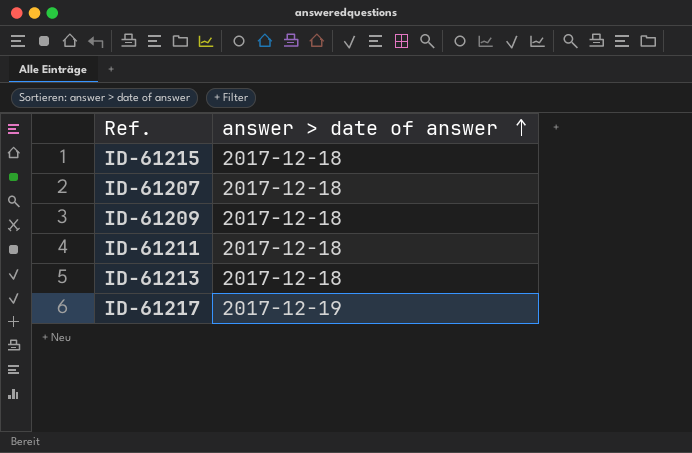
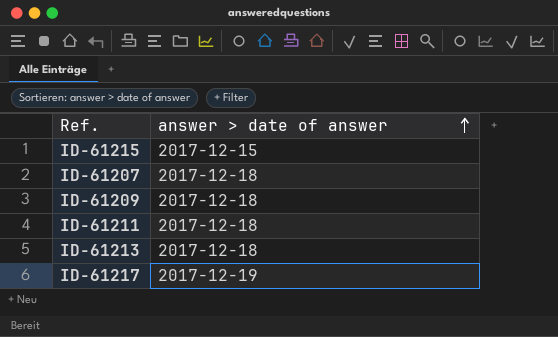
ID-61215 | answer > date of answer: 2017-12-18 -> 2017-12-15

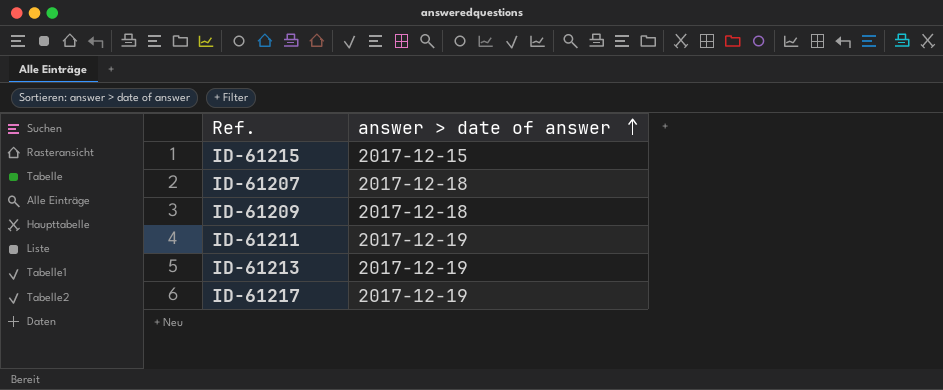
ID-61211 | answer > date of answer: 2017-12-18 -> 2017-12-19
ID-61213 | answer > date of answer: 2017-12-18 -> 2017-12-19

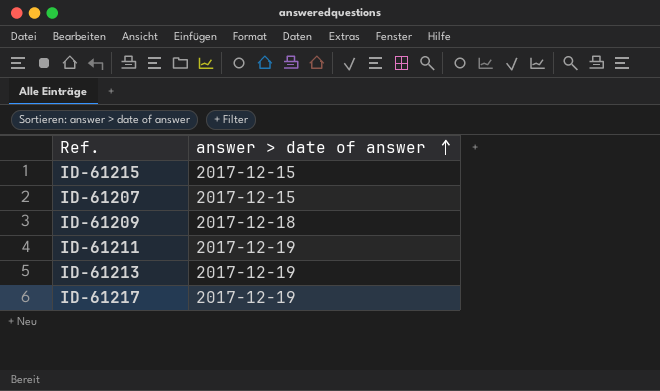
ID-61207 | answer > date of answer: 2017-12-18 -> 2017-12-15

